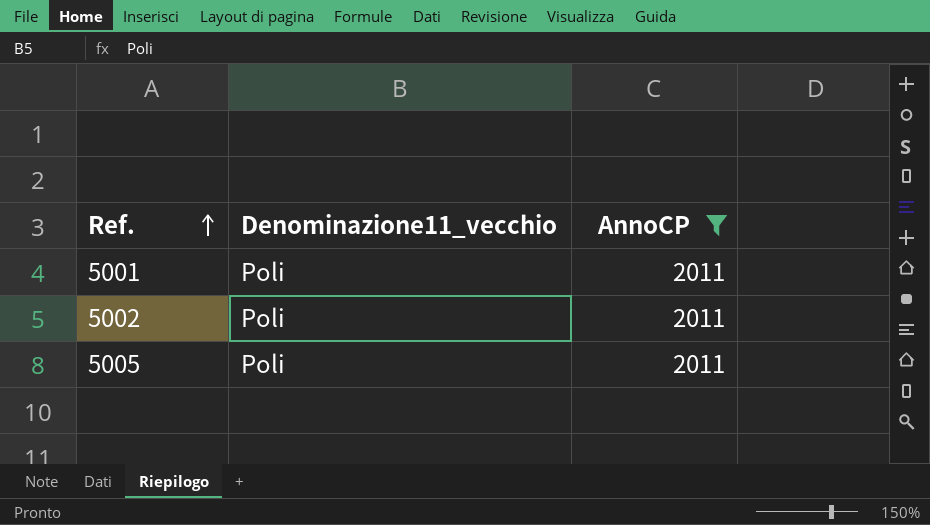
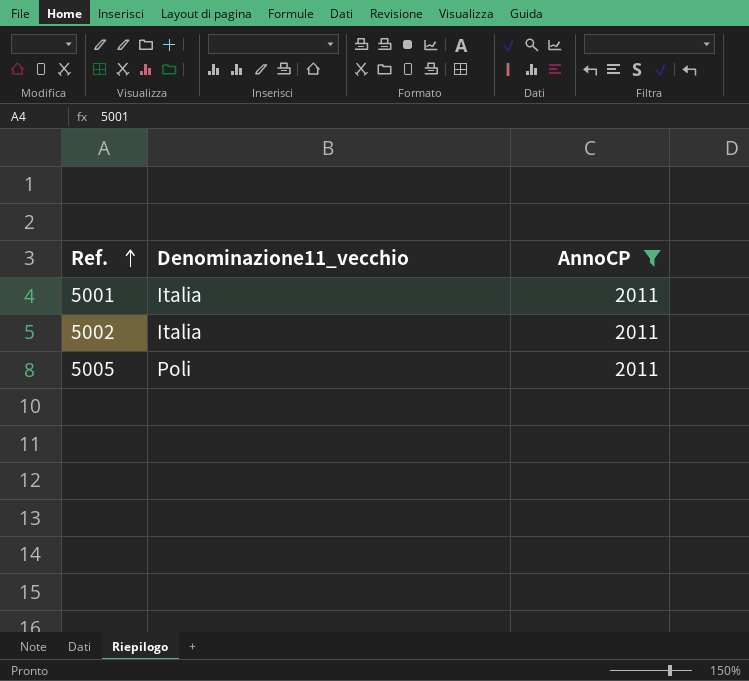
5001 | Denominazione11_vecchio: Poli -> Italia
5002 | Denominazione11_vecchio: Poli -> Italia

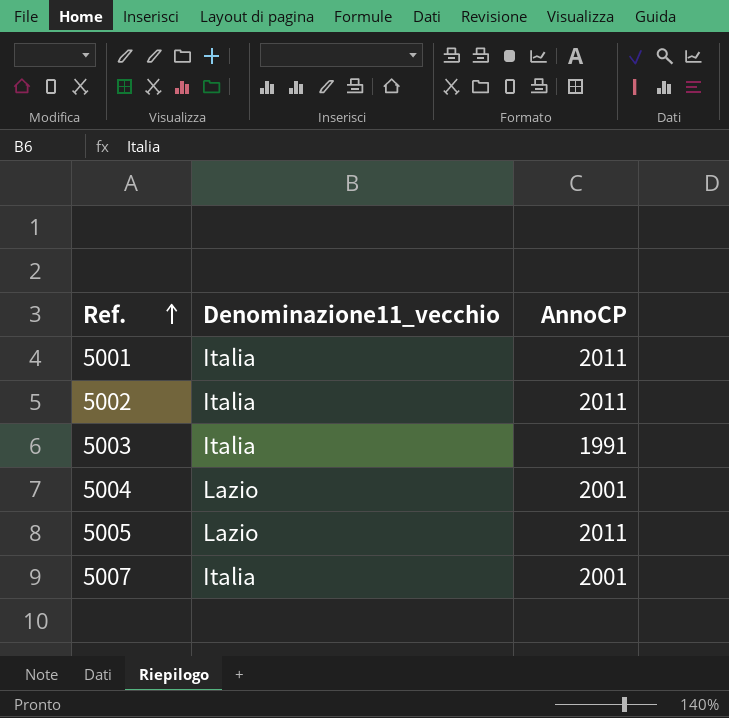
filter: AnnoCP = 2011 -> none
5005 | Denominazione11_vecchio: Poli -> Lazio

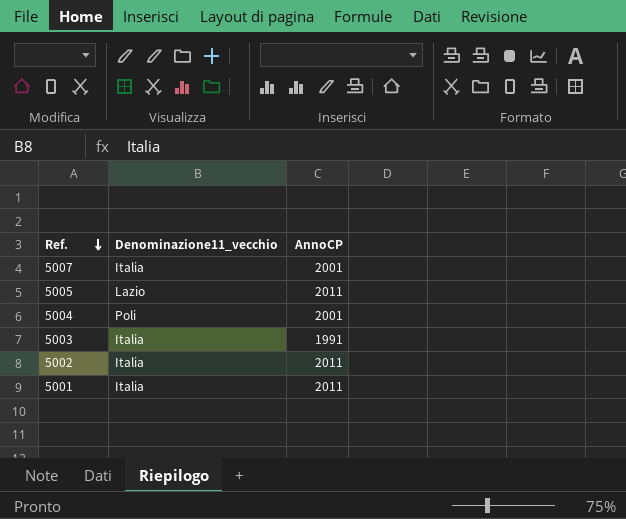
row order: Ref. ascending -> Ref. descending
5004 | Denominazione11_vecchio: Lazio -> Poli

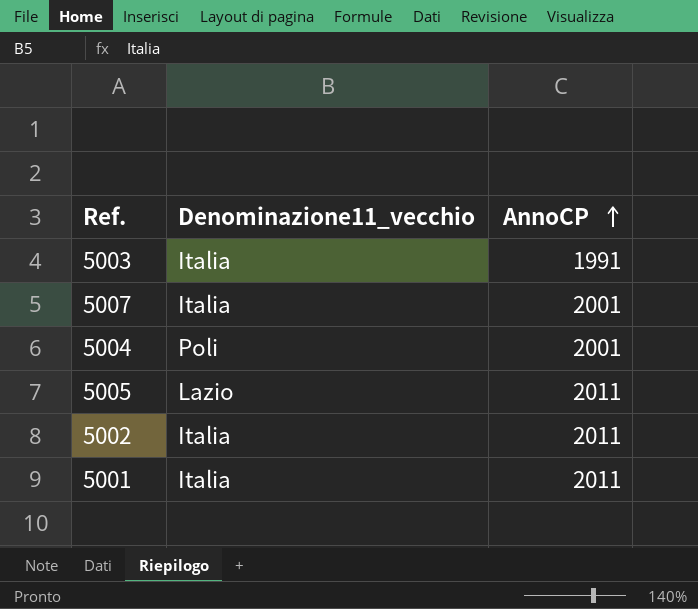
row order: Ref. descending -> AnnoCP ascending

